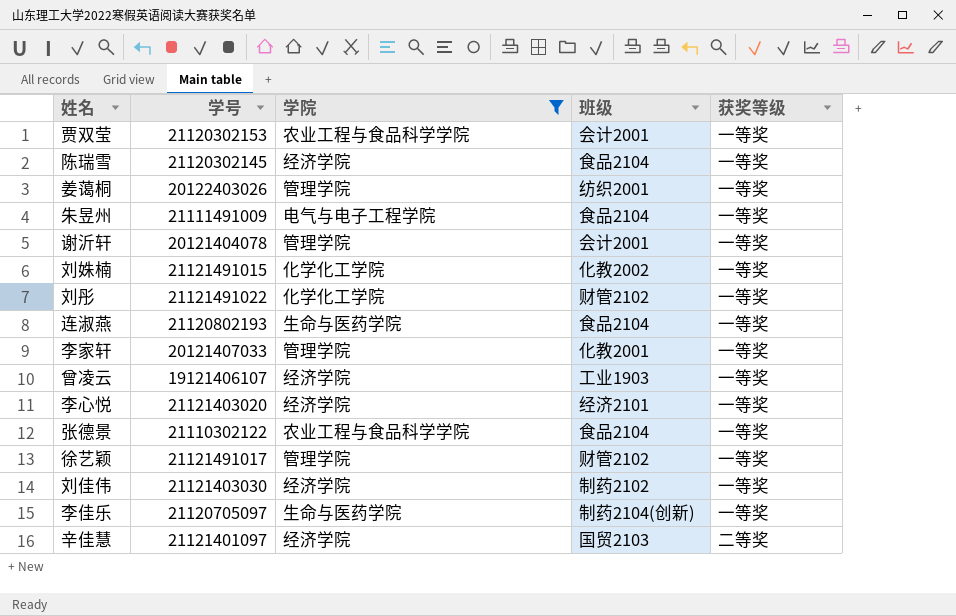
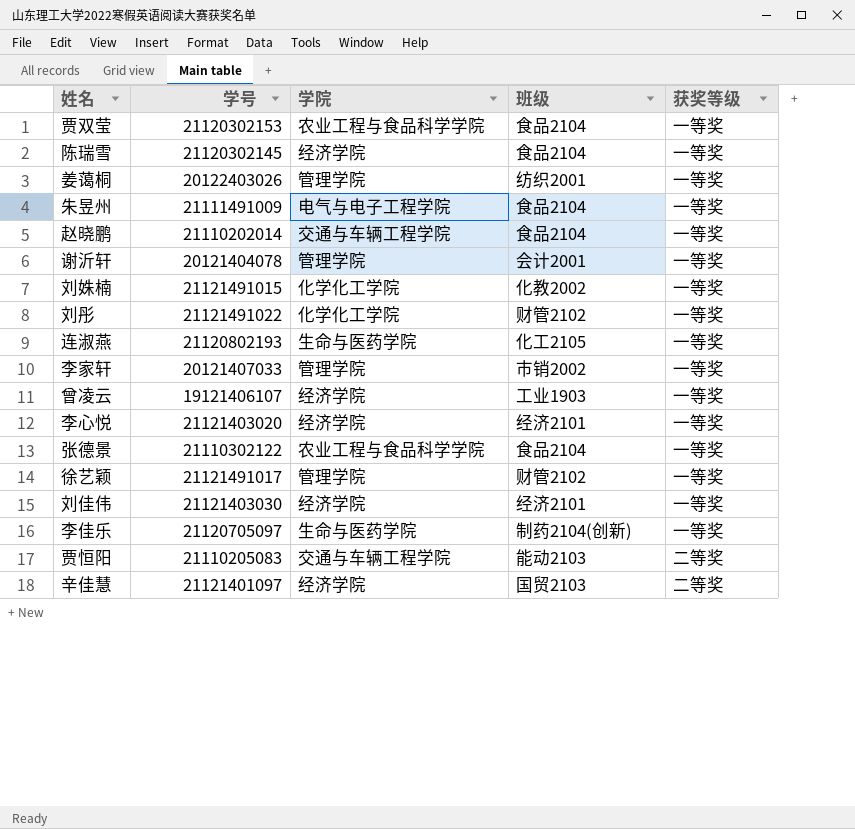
filter: 学院 != 交通与车辆工程学院 -> none
贾双莹 | 班级: 会计2001 -> 食品2104
连淑燕 | 班级: 食品2104 -> 化工2105
李家轩 | 班级: 化教2001 -> 市销2002
刘佳伟 | 班级: 制药2102 -> 经济2101

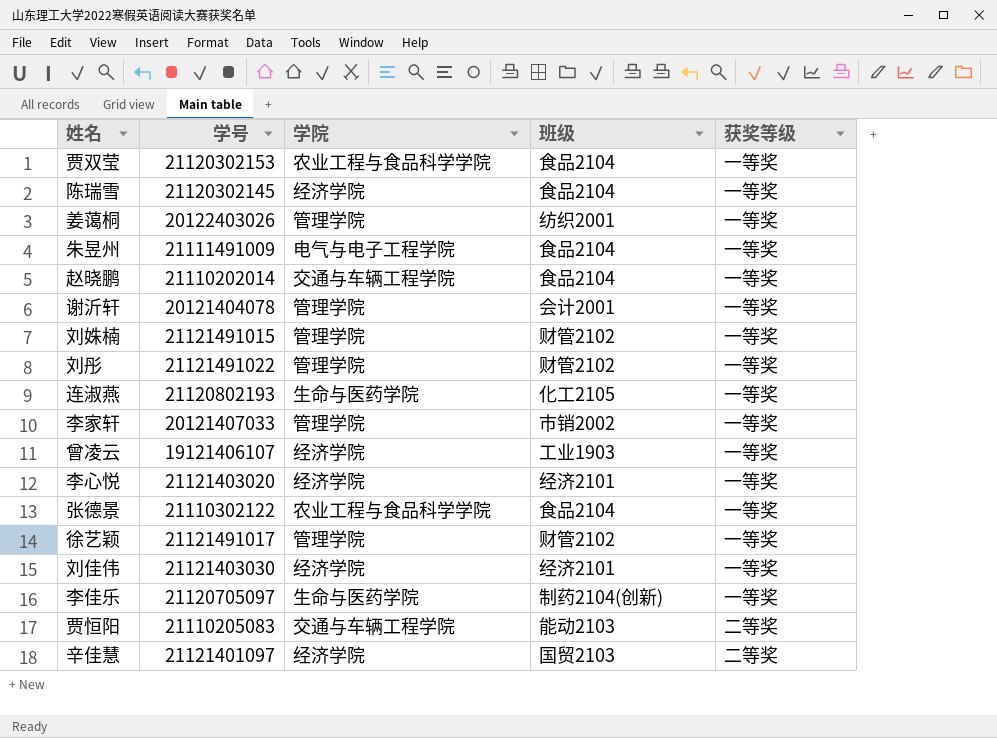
刘姝楠 | 学院: 化学化工学院 -> 管理学院
刘姝楠 | 班级: 化教2002 -> 财管2102
刘彤 | 学院: 化学化工学院 -> 管理学院

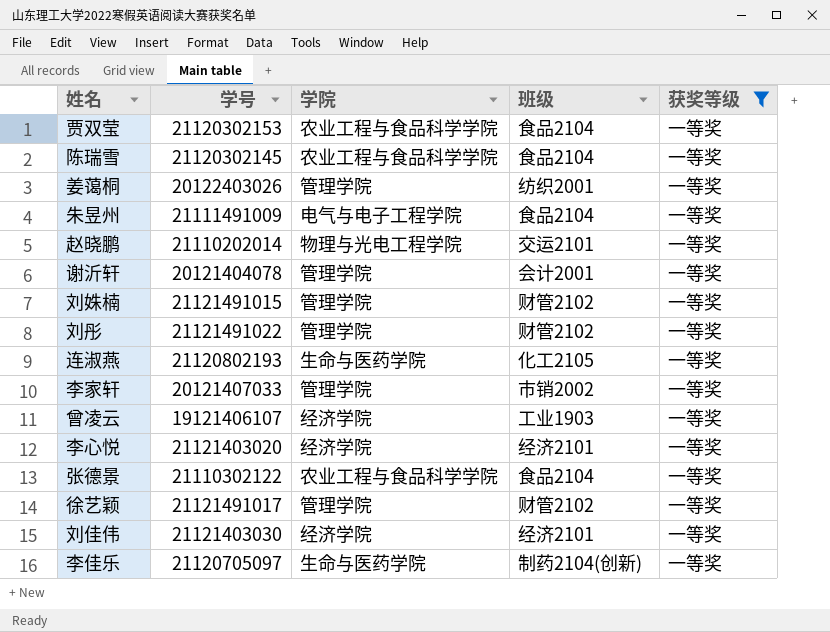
filter: none -> 获奖等级 = 一等奖
陈瑞雪 | 学院: 经济学院 -> 农业工程与食品科学学院
赵晓鹏 | 学院: 交通与车辆工程学院 -> 物理与光电工程学院
赵晓鹏 | 班级: 食品2104 -> 交运2101

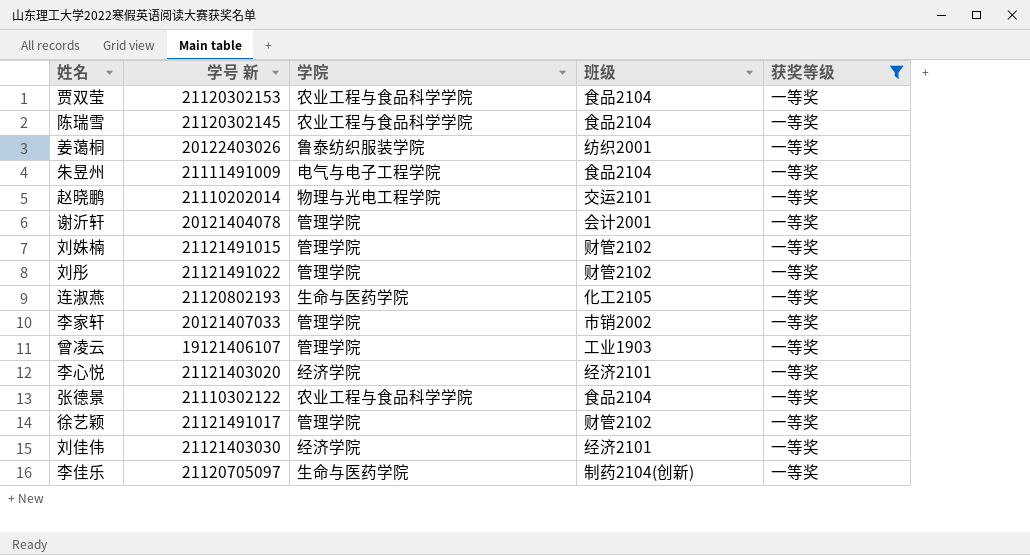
column name: 学号 -> 学号 新
姜蔼桐 | 学院: 管理学院 -> 鲁泰纺织服装学院
曾凌云 | 学院: 经济学院 -> 管理学院

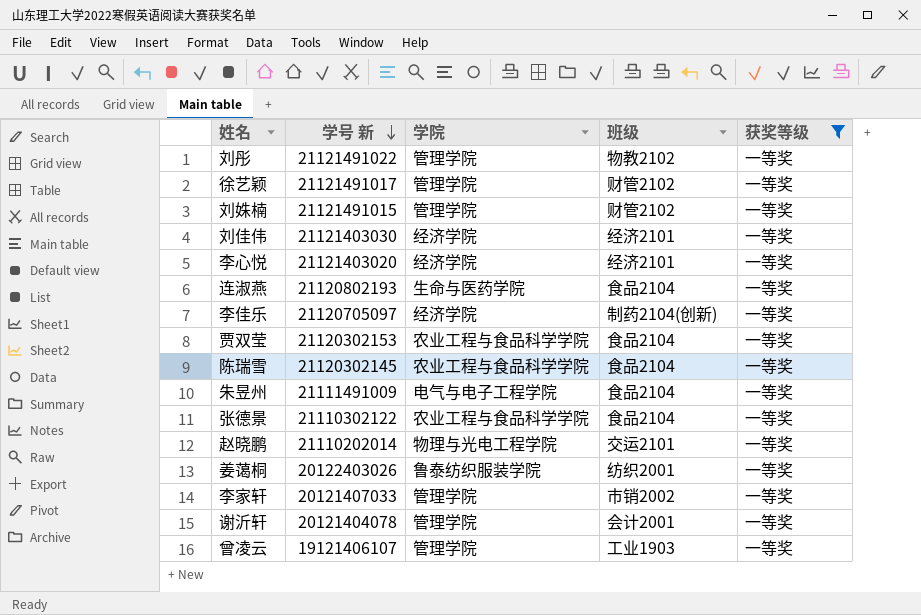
row order: none -> 学号 新 descending
刘彤 | 班级: 财管2102 -> 物教2102
连淑燕 | 班级: 化工2105 -> 食品2104
李佳乐 | 学院: 生命与医药学院 -> 经济学院

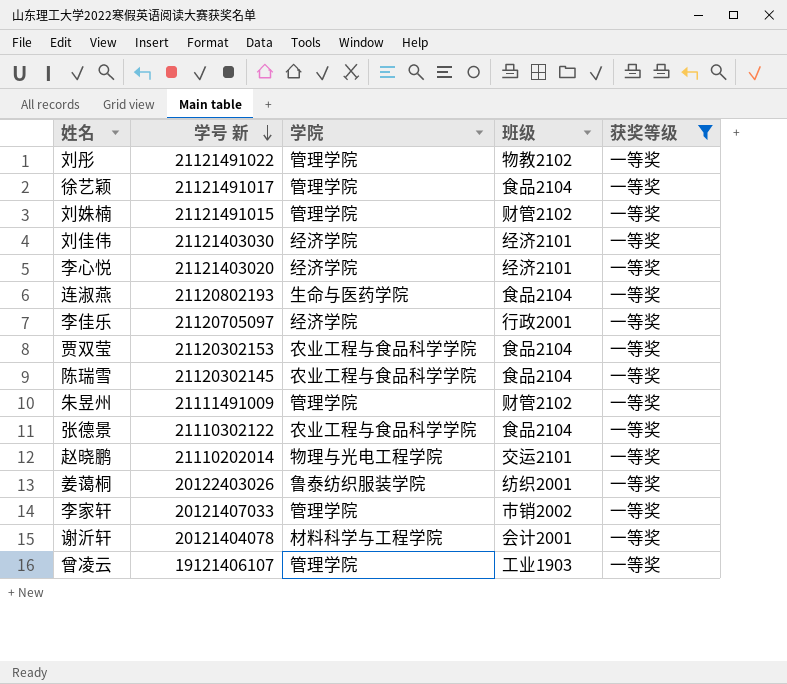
徐艺颖 | 班级: 财管2102 -> 食品2104
李佳乐 | 班级: 制药2104(创新) -> 行政2001
朱昱州 | 学院: 电气与电子工程学院 -> 管理学院
朱昱州 | 班级: 食品2104 -> 财管2102
谢沂轩 | 学院: 管理学院 -> 材料科学与工程学院

